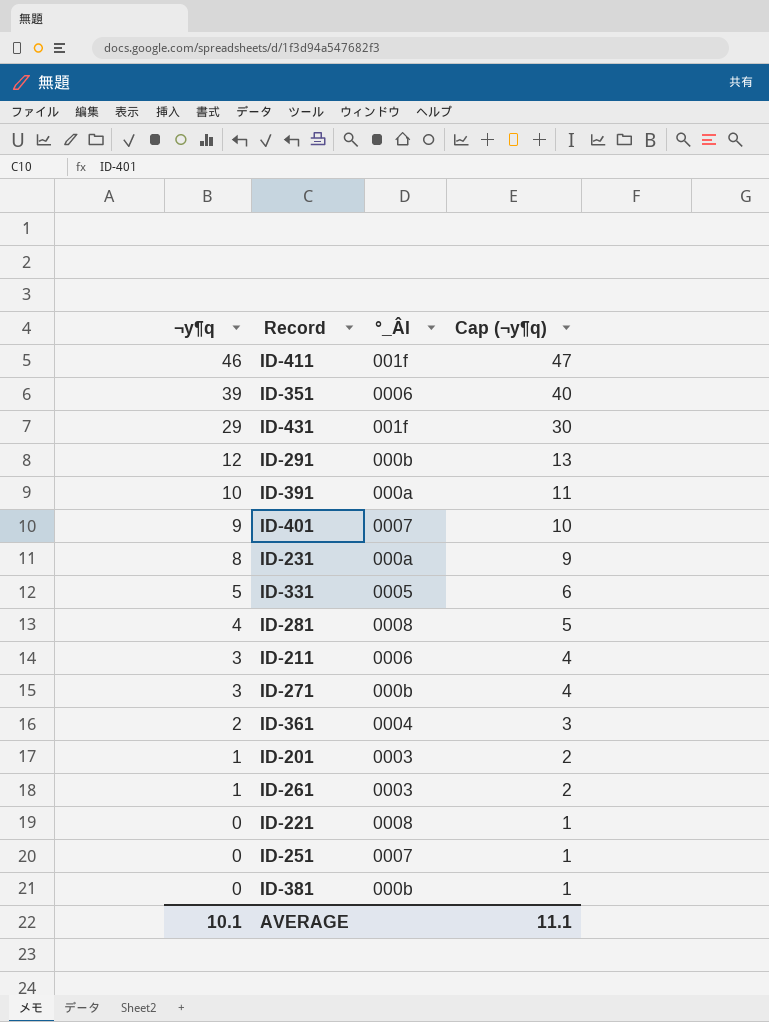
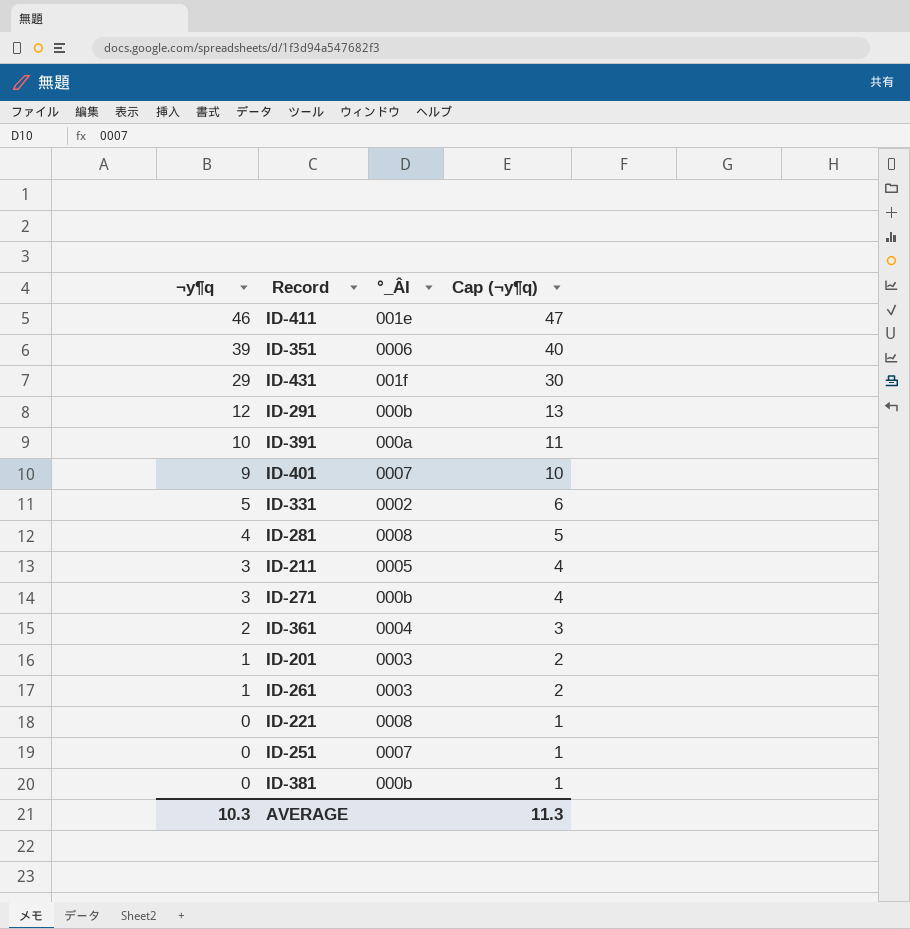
row ID-231: 8 | 000a | 9 -> none
ID-411 | °_ÂI: 001f -> 001e
ID-331 | °_ÂI: 0005 -> 0002
ID-211 | °_ÂI: 0006 -> 0005
AVERAGE | ¬y¶q: 10.1 -> 10.3
AVERAGE | Cap (¬y¶q): 11.1 -> 11.3

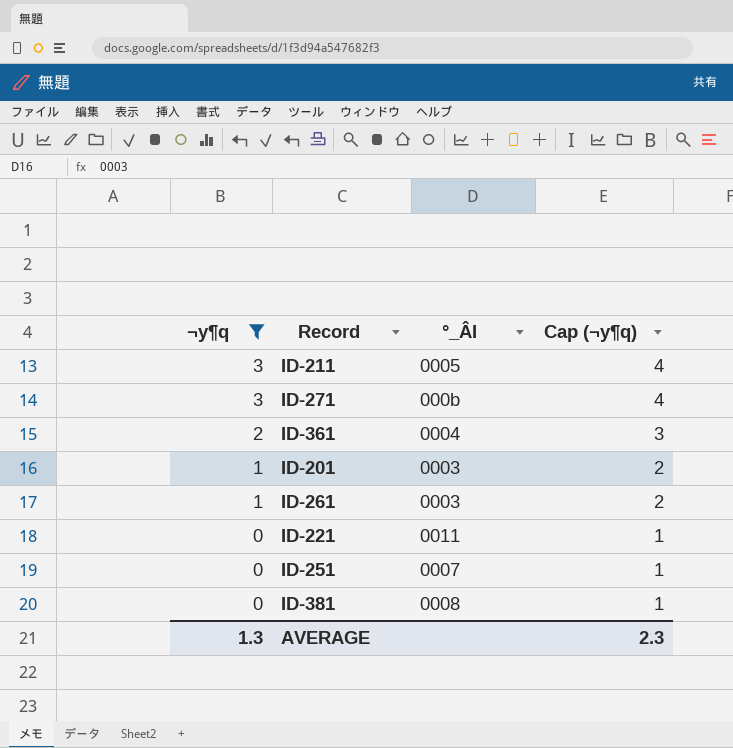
filter: none -> ¬y¶q <= 3
ID-221 | °_ÂI: 0008 -> 0011
ID-381 | °_ÂI: 000b -> 0008
AVERAGE | ¬y¶q: 10.3 -> 1.3
AVERAGE | Cap (¬y¶q): 11.3 -> 2.3

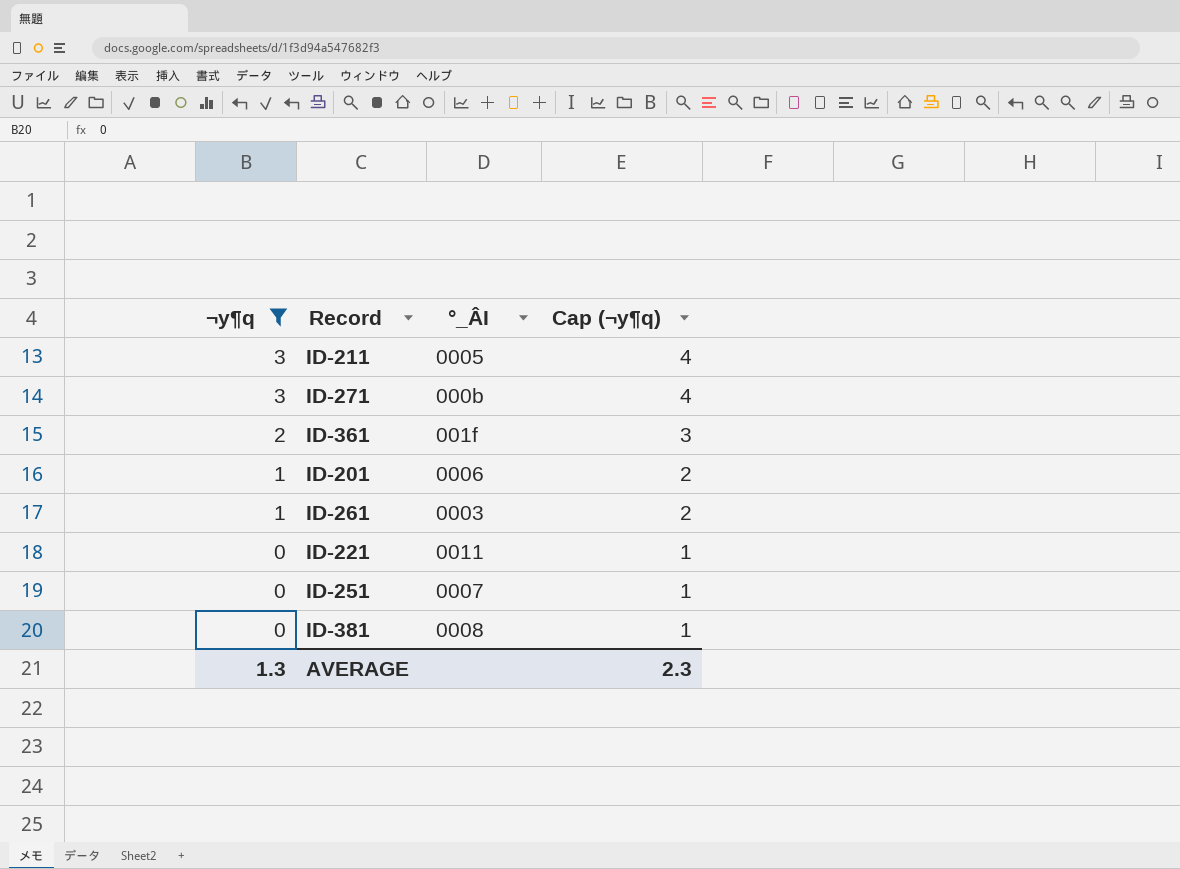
ID-361 | °_ÂI: 0004 -> 001f
ID-201 | °_ÂI: 0003 -> 0006

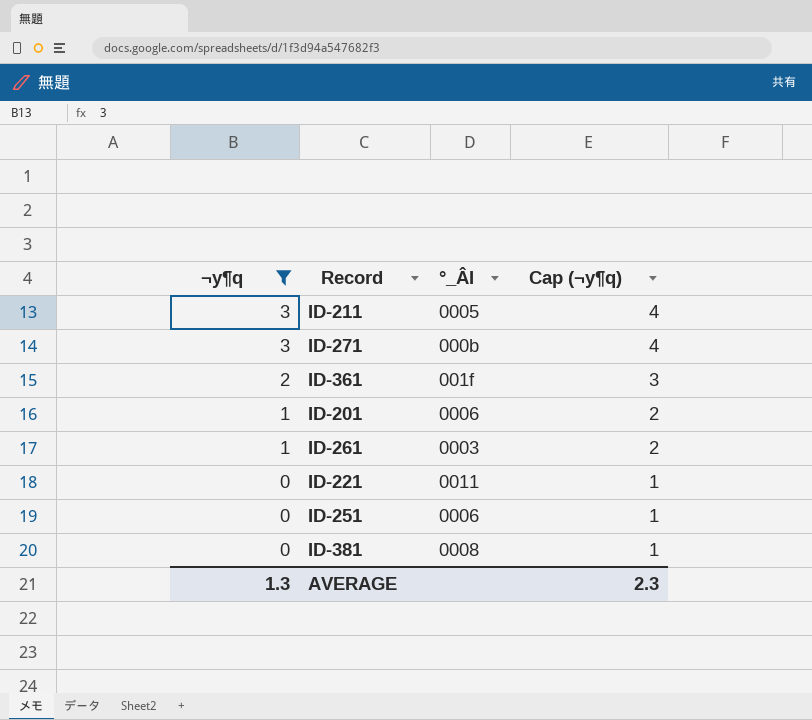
ID-251 | °_ÂI: 0007 -> 0006

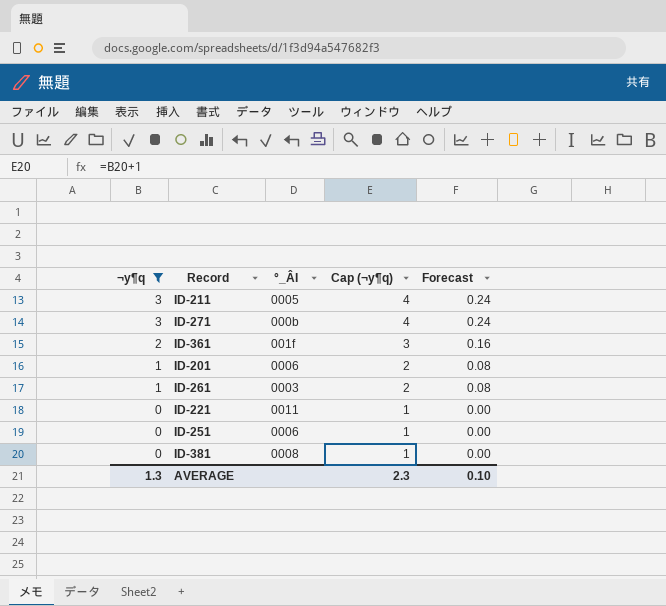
column Forecast | formula: none -> [¬y¶q] * 0.08

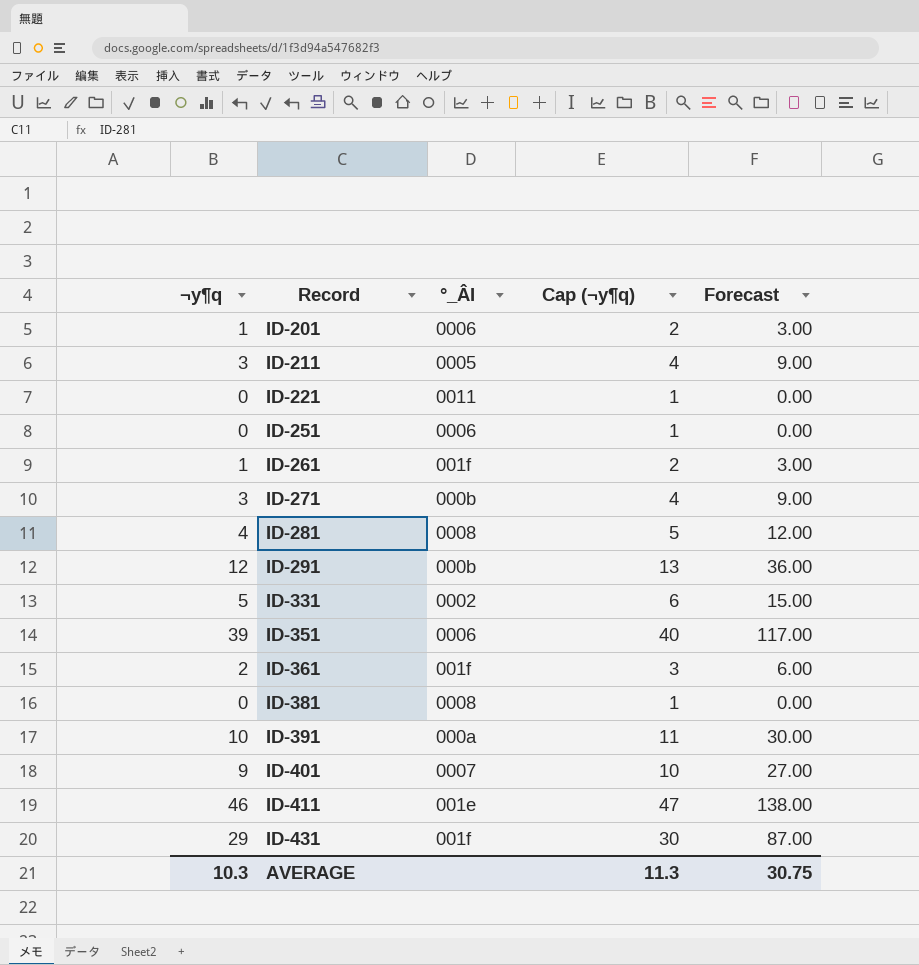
filter: ¬y¶q <= 3 -> none
row order: ¬y¶q descending -> Record ascending
column Forecast | formula: [¬y¶q] * 0.08 -> [¬y¶q] * 3
ID-261 | °_ÂI: 0003 -> 001f
AVERAGE | ¬y¶q: 1.3 -> 10.3
AVERAGE | Cap (¬y¶q): 2.3 -> 11.3
AVERAGE | Forecast: 0.10 -> 30.75

